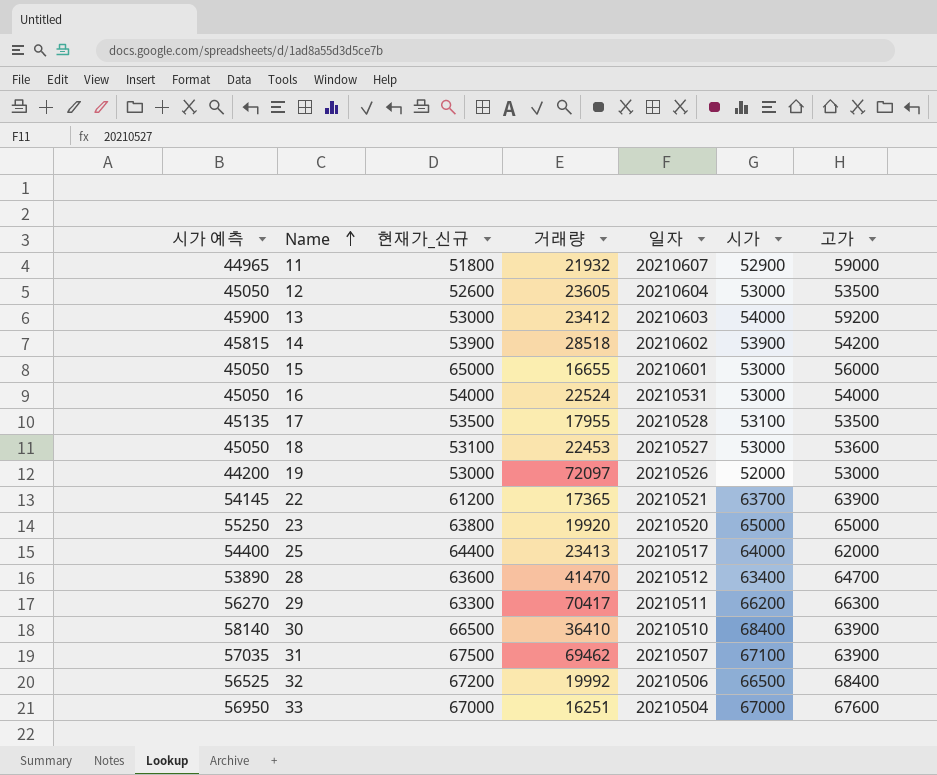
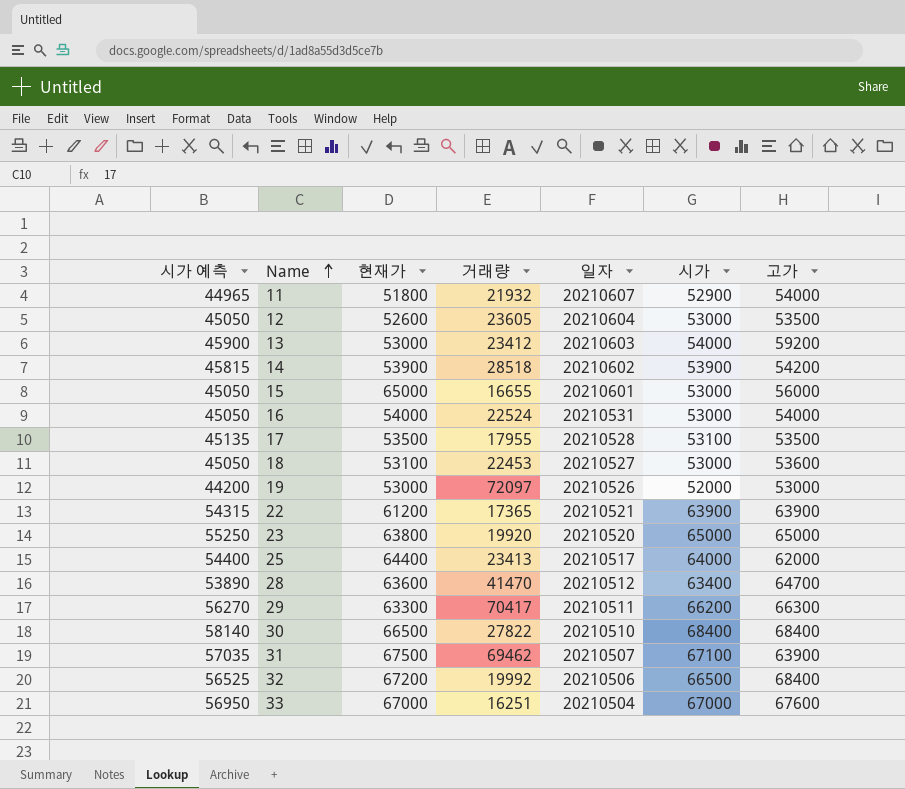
column name: 현재가_신규 -> 현재가
11 | 고가: 59000 -> 54000
22 | 시가 예측: 54145 -> 54315
22 | 시가: 63700 -> 63900
30 | 거래량: 36410 -> 27822
30 | 고가: 63900 -> 68400

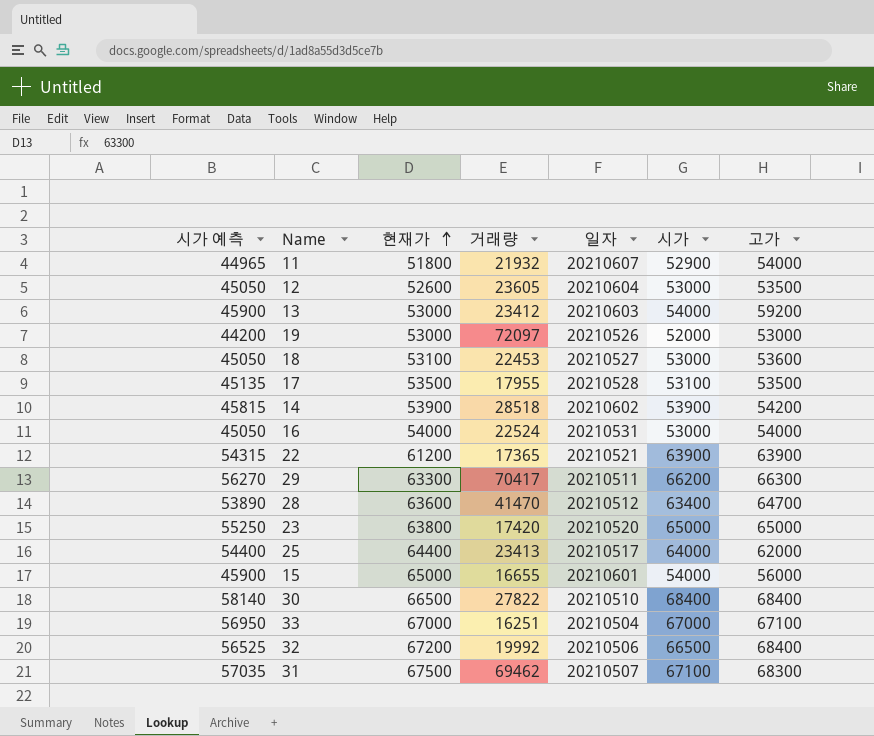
row order: Name ascending -> 현재가 ascending
23 | 거래량: 19920 -> 17420
15 | 시가 예측: 45050 -> 45900
15 | 시가: 53000 -> 54000
33 | 고가: 67600 -> 67100
31 | 고가: 63900 -> 68300

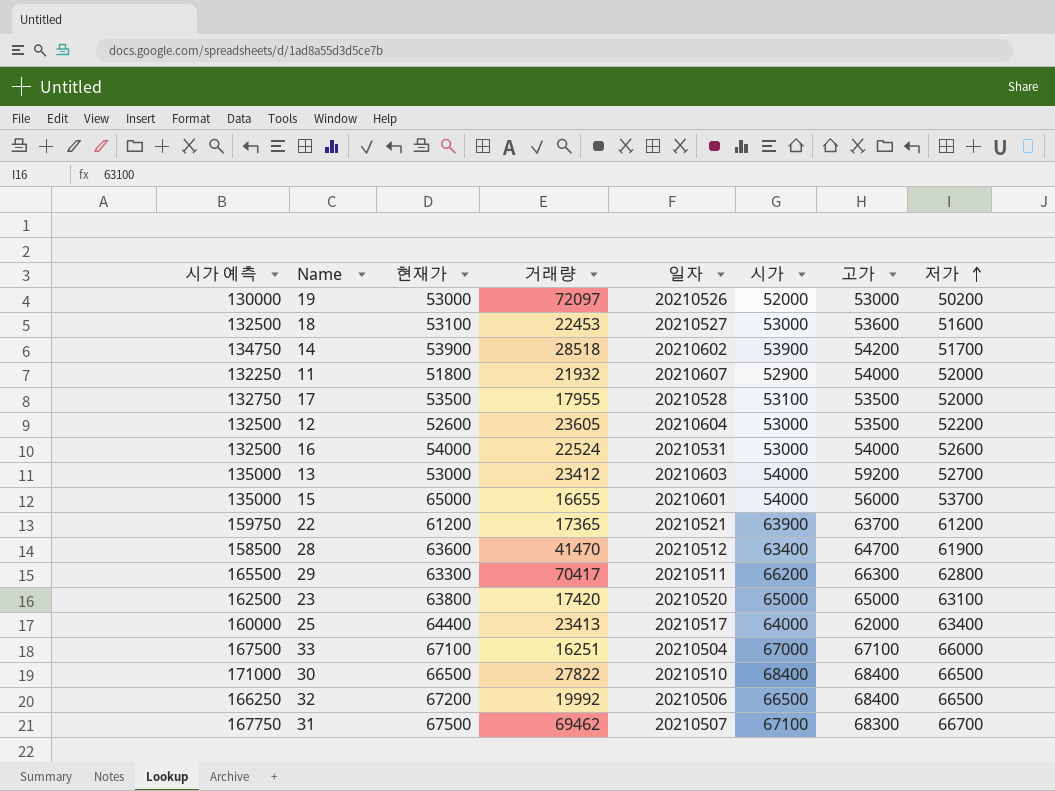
row order: 현재가 ascending -> 저가 ascending
column 시가 예측 | formula: [시가] * 0.85 -> [시가] * 2.5
column 저가 | position: none -> 8
22 | 고가: 63900 -> 63700
33 | 현재가: 67000 -> 67100

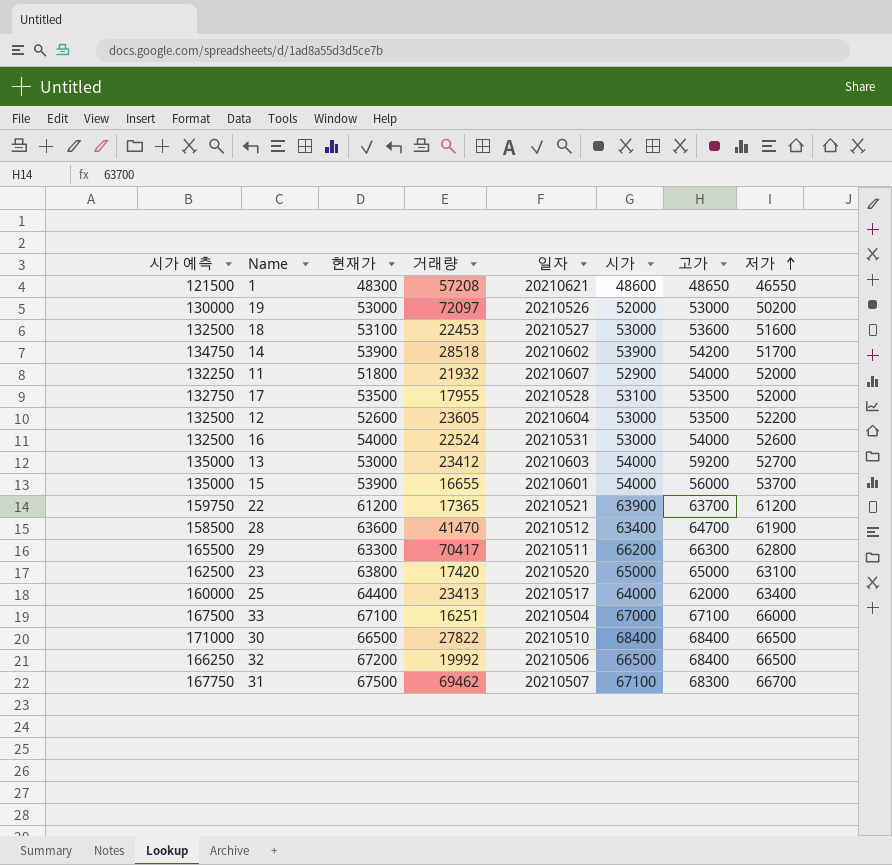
row 1: none -> 121500 | 48300 | 57208 | 20210621 | 48600 | 48650 | 46550
15 | 현재가: 65000 -> 53900

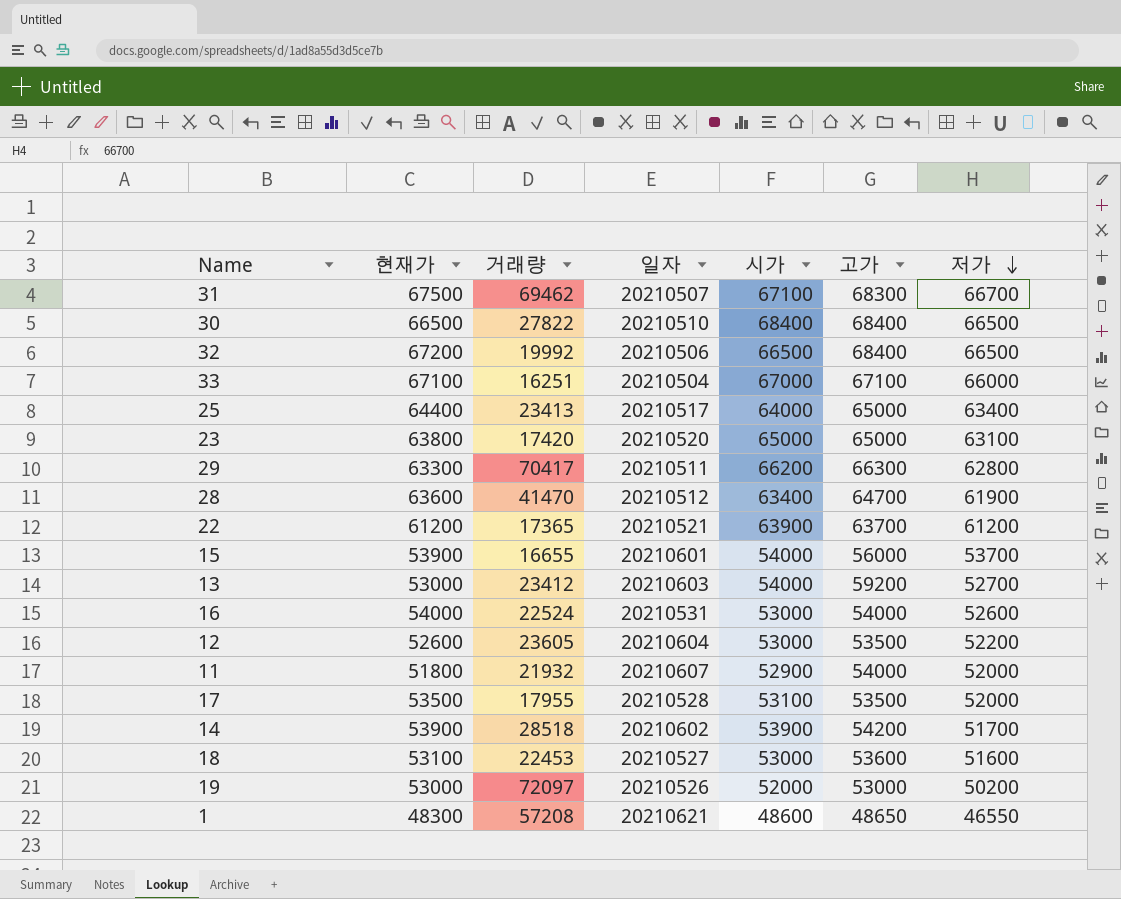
row order: 저가 ascending -> 저가 descending
column 시가 예측 | formula: [시가] * 2.5 -> none
25 | 고가: 62000 -> 65000

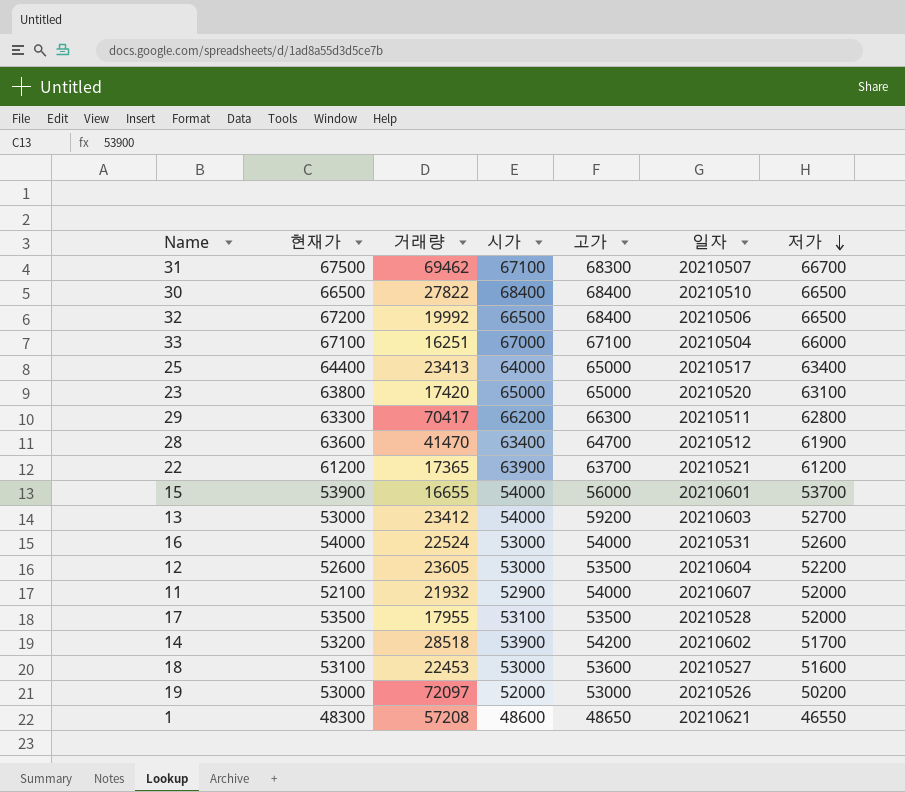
column 일자 | position: 4 -> 6
11 | 현재가: 51800 -> 52100
14 | 현재가: 53900 -> 53200

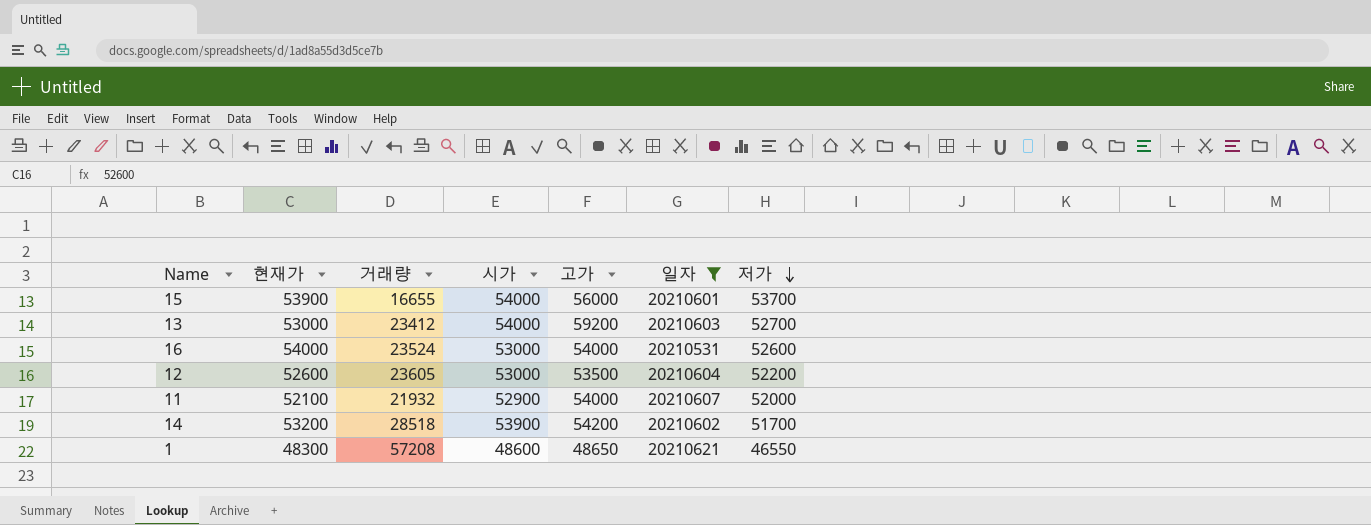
filter: none -> 일자 >= 20210531
16 | 거래량: 22524 -> 23524

